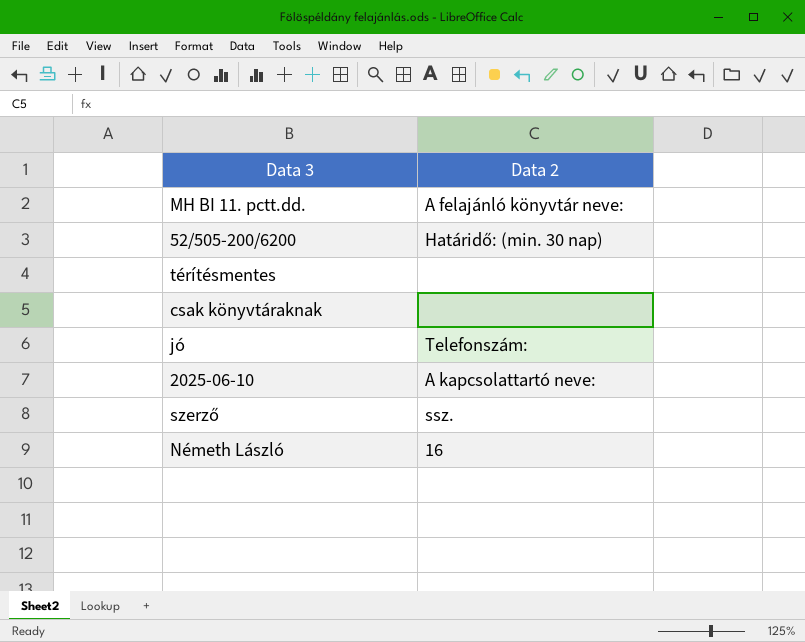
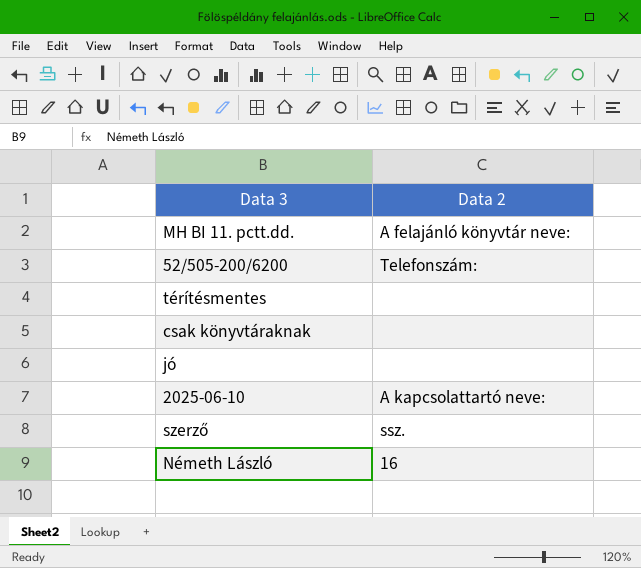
52/505-200/6200 | Data 2: Határidő: (min. 30 nap) -> Telefonszám:
jó | Data 2: Telefonszám: -> none

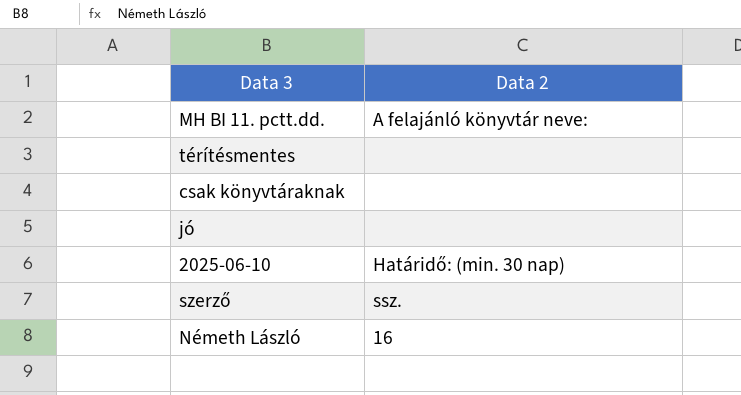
row 52/505-200/6200: Telefonszám: -> none
2025-06-10 | Data 2: A kapcsolattartó neve: -> Határidő: (min. 30 nap)

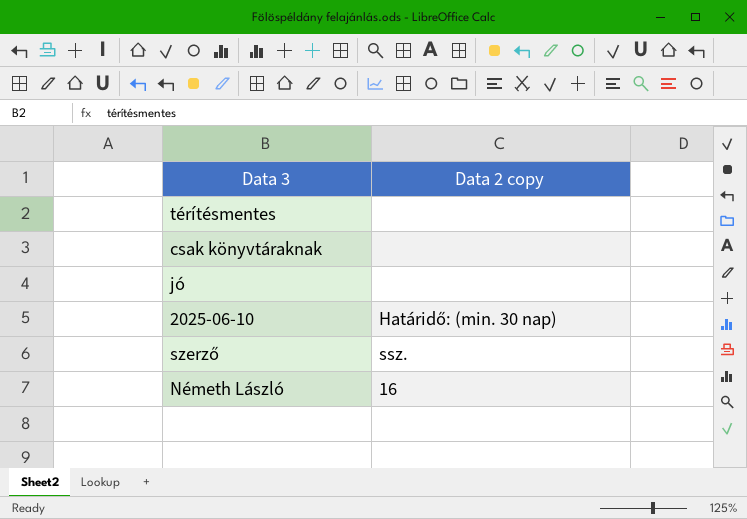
column name: Data 2 -> Data 2 copy
row MH BI 11. pctt.dd.: A felajánló könyvtár neve: -> none

